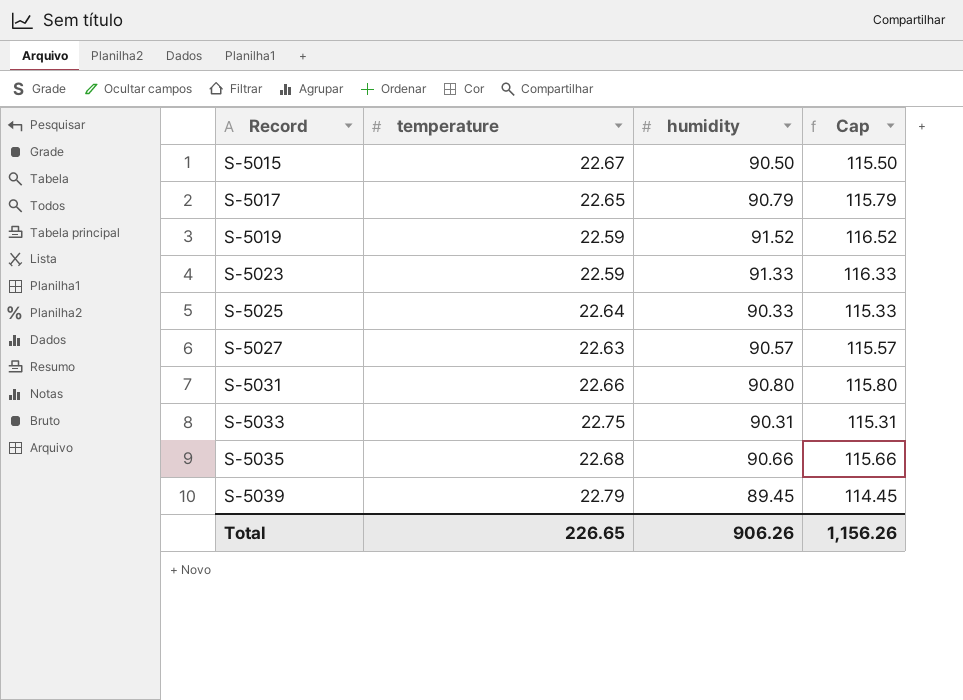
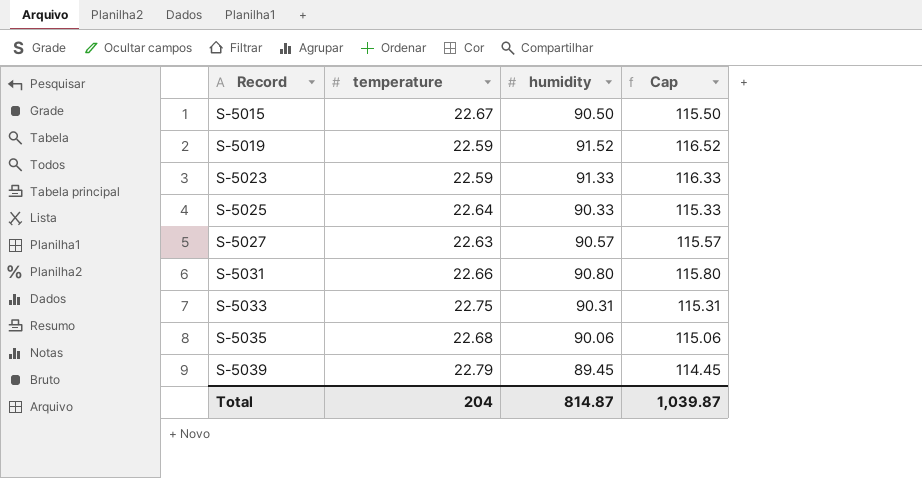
row S-5017: 22.65 | 90.79 | 115.79 -> none
S-5035 | humidity: 90.66 -> 90.06
S-5035 | Cap: 115.66 -> 115.06
Total | temperature: 226.65 -> 204
Total | humidity: 906.26 -> 814.87
Total | Cap: 1,156.26 -> 1,039.87

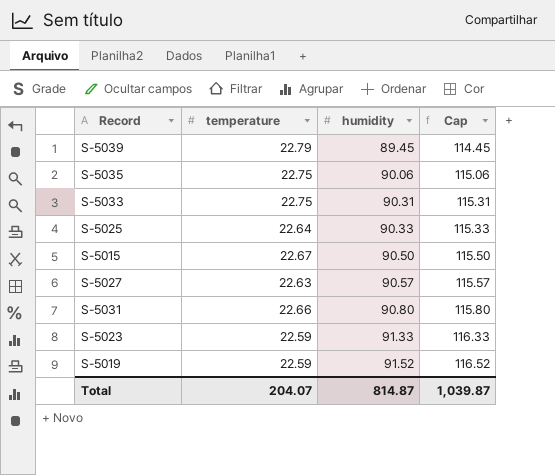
row order: Record ascending -> humidity ascending
S-5035 | temperature: 22.68 -> 22.75
Total | temperature: 204 -> 204.07

